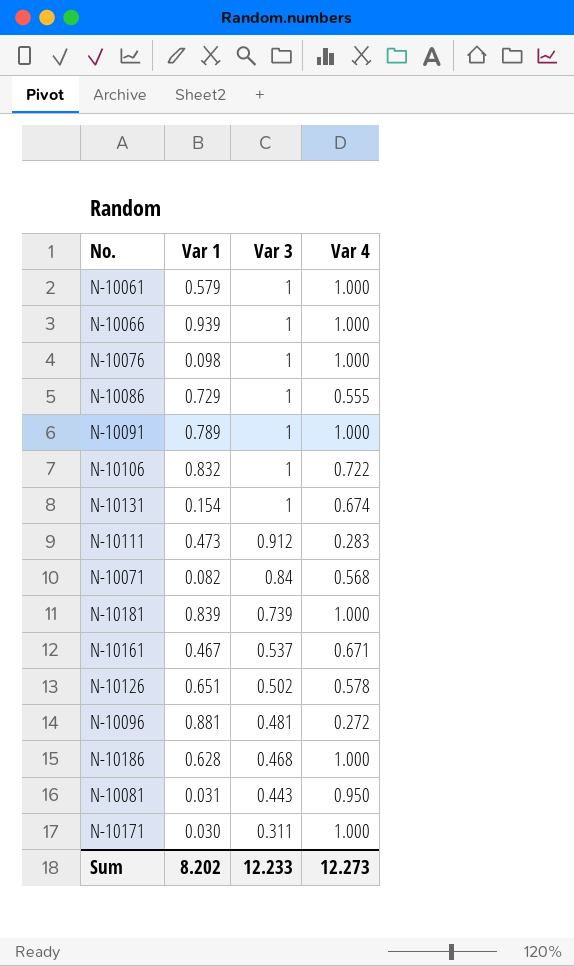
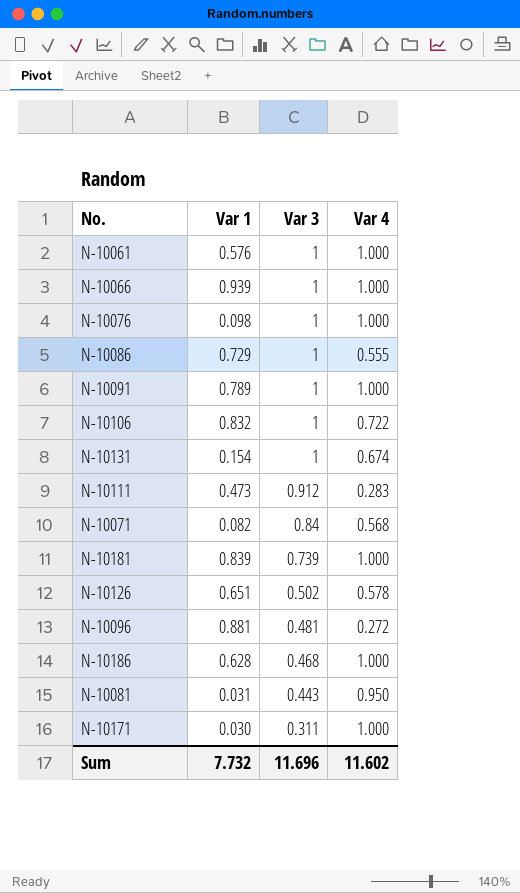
row N-10161: 0.467 | 0.537 | 0.671 -> none
N-10061 | Var 1: 0.579 -> 0.576
Sum | Var 1: 8.202 -> 7.732
Sum | Var 3: 12.233 -> 11.696
Sum | Var 4: 12.273 -> 11.602

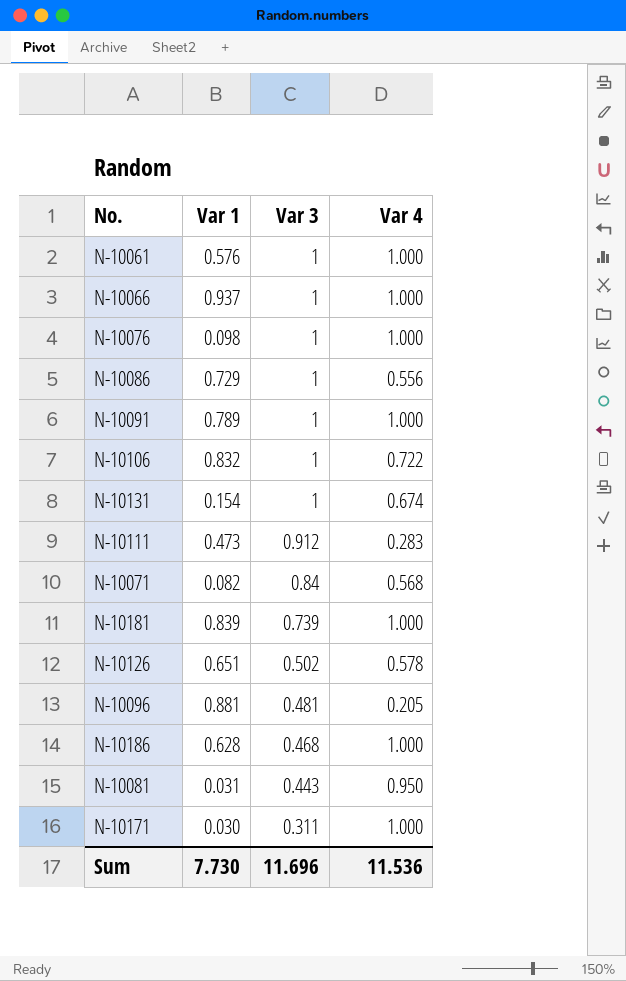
N-10066 | Var 1: 0.939 -> 0.937
N-10086 | Var 4: 0.555 -> 0.556
N-10096 | Var 4: 0.272 -> 0.205
Sum | Var 1: 7.732 -> 7.730
Sum | Var 4: 11.602 -> 11.536

